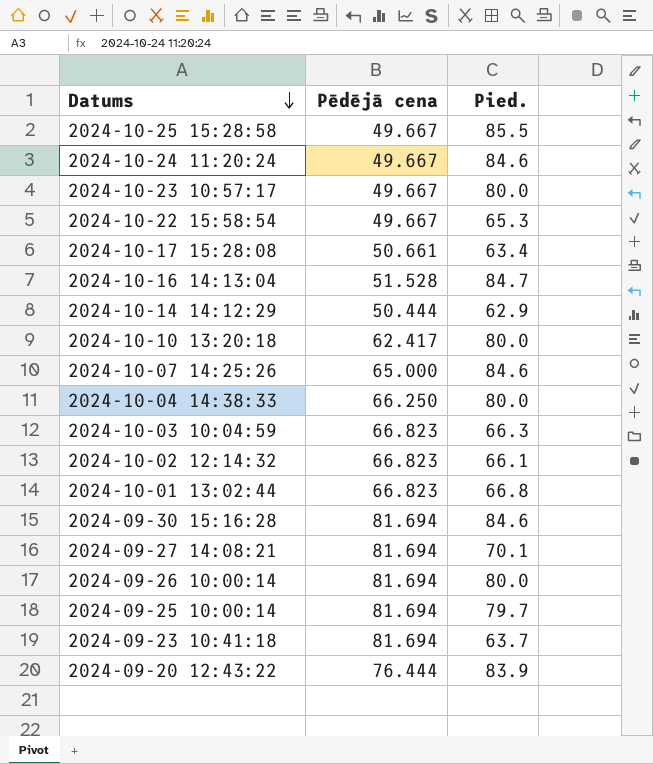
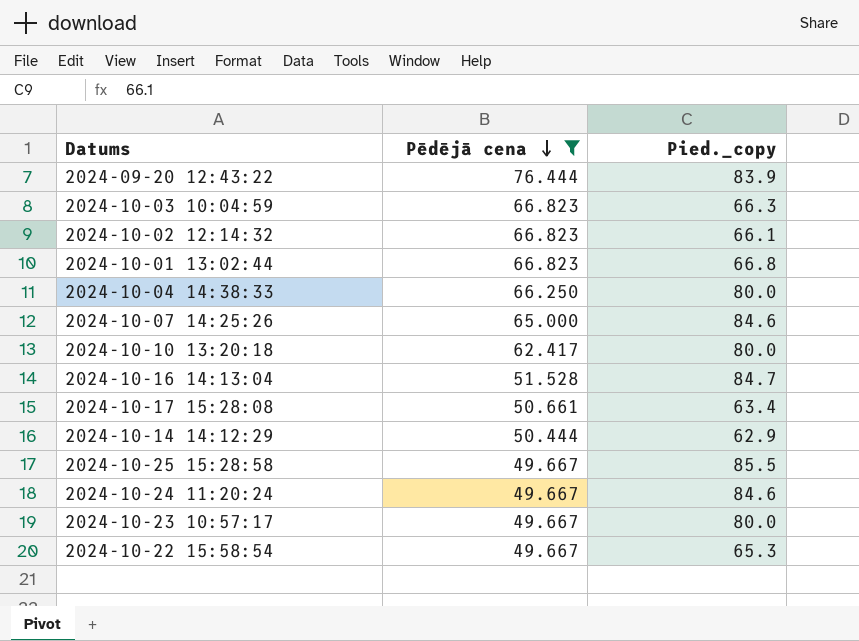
filter: none -> Pēdējā cena != 81.694
row order: Datums descending -> Pēdējā cena descending
column name: Pied. -> Pied._copy

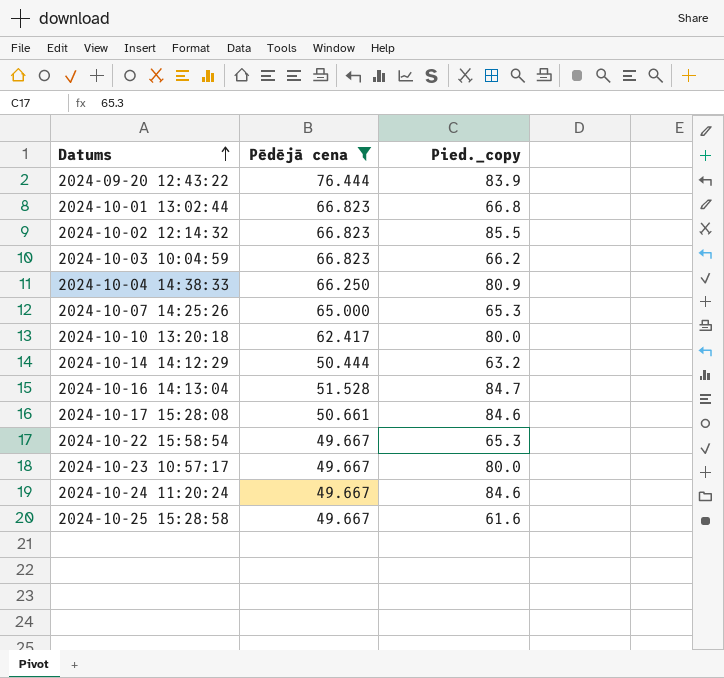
row order: Pēdējā cena descending -> Datums ascending
2024-10-02 12:14:32 | Pied._copy: 66.1 -> 85.5
2024-10-03 10:04:59 | Pied._copy: 66.3 -> 66.2
2024-10-04 14:38:33 | Pied._copy: 80.0 -> 80.9
2024-10-07 14:25:26 | Pied._copy: 84.6 -> 65.3
2024-10-14 14:12:29 | Pied._copy: 62.9 -> 63.2
2024-10-17 15:28:08 | Pied._copy: 63.4 -> 84.6
2024-10-25 15:28:58 | Pied._copy: 85.5 -> 61.6

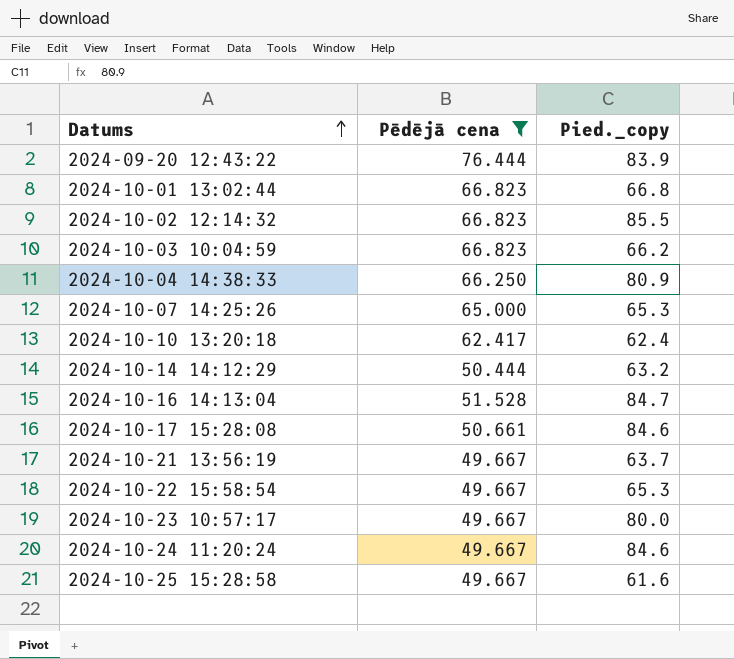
2024-10-10 13:20:18 | Pied._copy: 80.0 -> 62.4
row 2024-10-21 13:56:19: none -> 49.667 | 63.7

